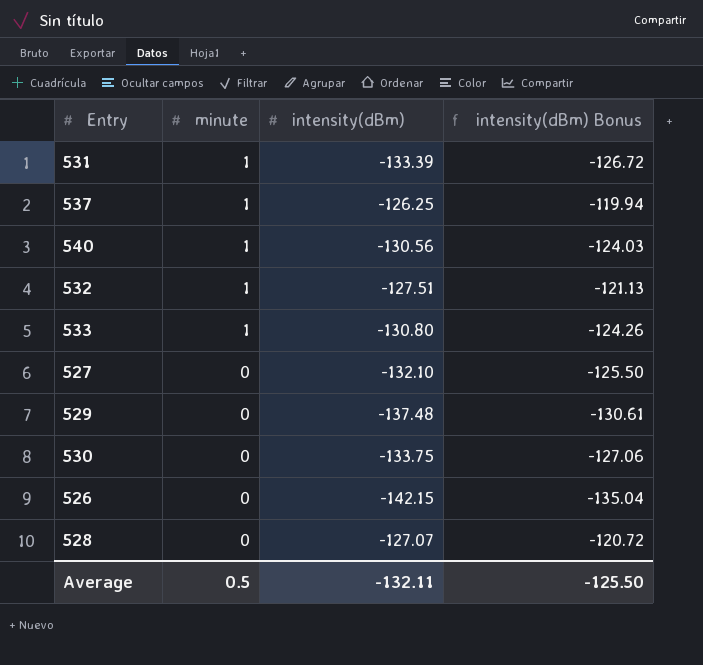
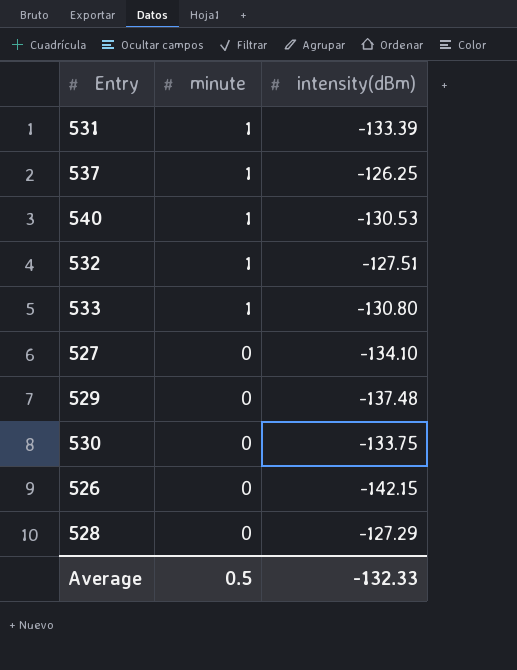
column intensity(dBm) Bonus | formula: [intensity(dBm)] * 0.95 -> none
540 | intensity(dBm): -130.56 -> -130.53
527 | intensity(dBm): -132.10 -> -134.10
528 | intensity(dBm): -127.07 -> -127.29
Average | intensity(dBm): -132.11 -> -132.33

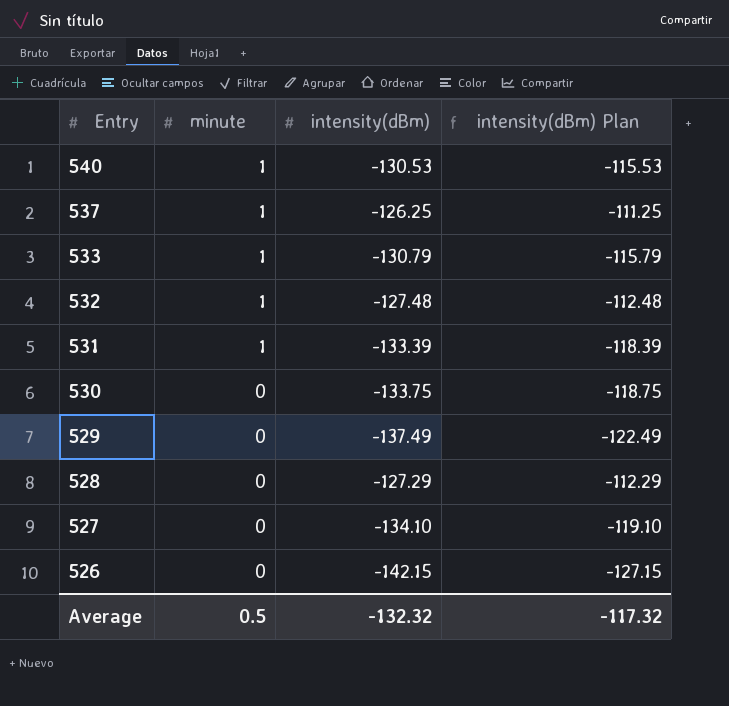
row order: minute descending -> Entry descending
column intensity(dBm) Plan | formula: none -> [intensity(dBm)] + 15
533 | intensity(dBm): -130.80 -> -130.79
532 | intensity(dBm): -127.51 -> -127.48
529 | intensity(dBm): -137.48 -> -137.49
Average | intensity(dBm): -132.33 -> -132.32

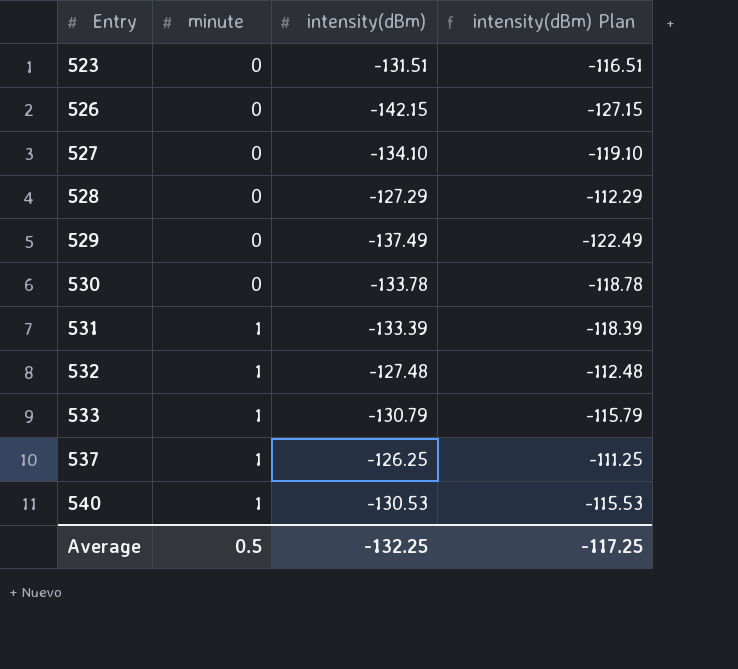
row order: Entry descending -> Entry ascending
row 523: none -> 0 | -131.51 | -116.51
530 | intensity(dBm): -133.75 -> -133.78
530 | intensity(dBm) Plan: -118.75 -> -118.78
Average | intensity(dBm): -132.32 -> -132.25
Average | intensity(dBm) Plan: -117.32 -> -117.25

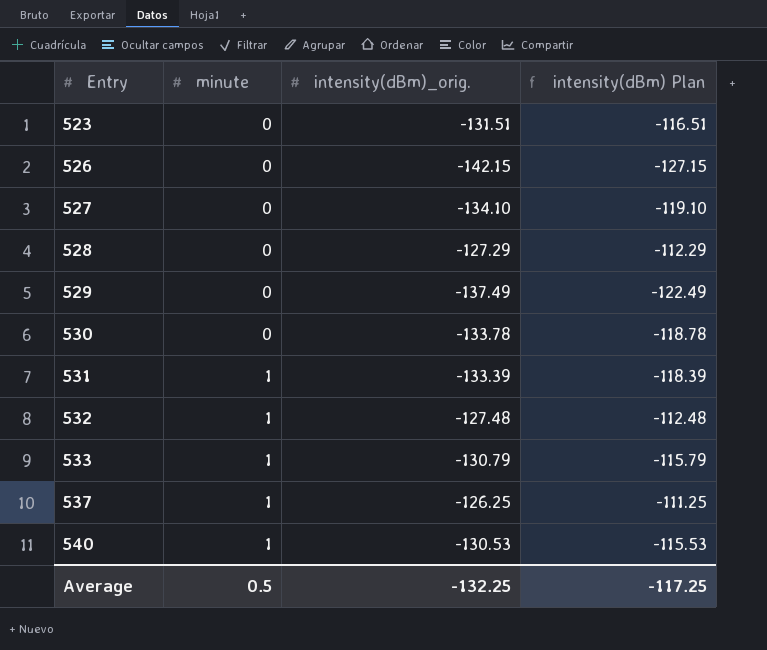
column name: intensity(dBm) -> intensity(dBm)_orig.

